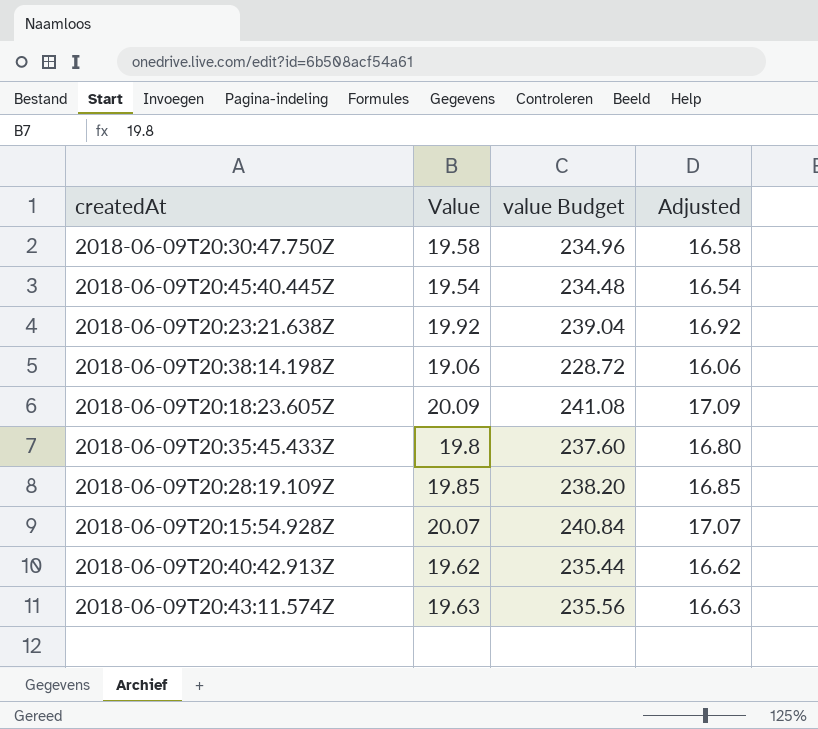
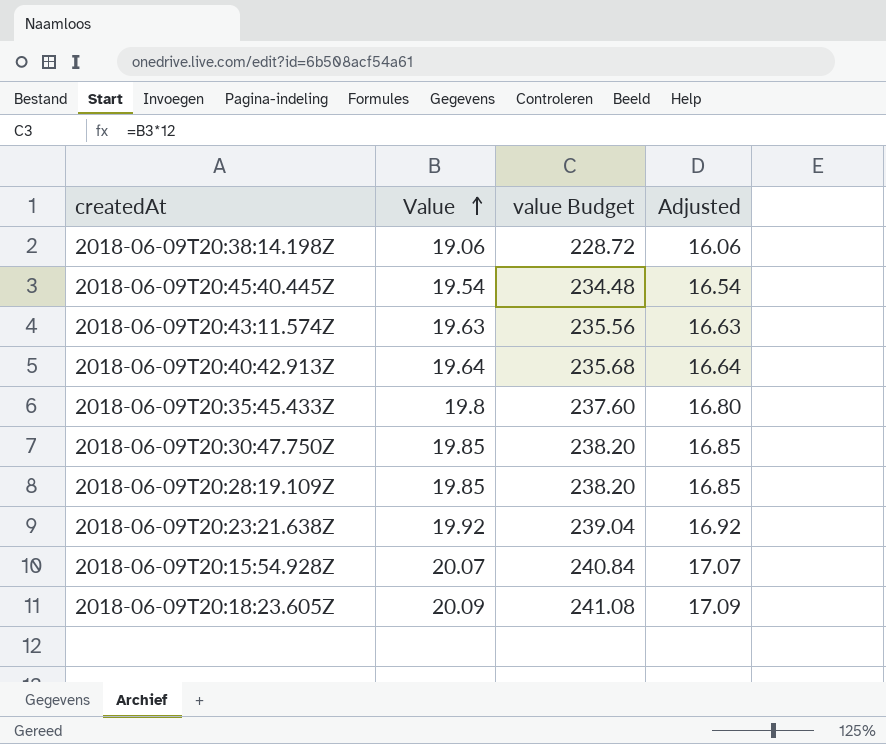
row order: none -> Value ascending
2018-06-09T20:40:42.913Z | Value: 19.62 -> 19.64
2018-06-09T20:40:42.913Z | value Budget: 235.44 -> 235.68
2018-06-09T20:40:42.913Z | Adjusted: 16.62 -> 16.64
2018-06-09T20:30:47.750Z | Value: 19.58 -> 19.85
2018-06-09T20:30:47.750Z | value Budget: 234.96 -> 238.20
2018-06-09T20:30:47.750Z | Adjusted: 16.58 -> 16.85

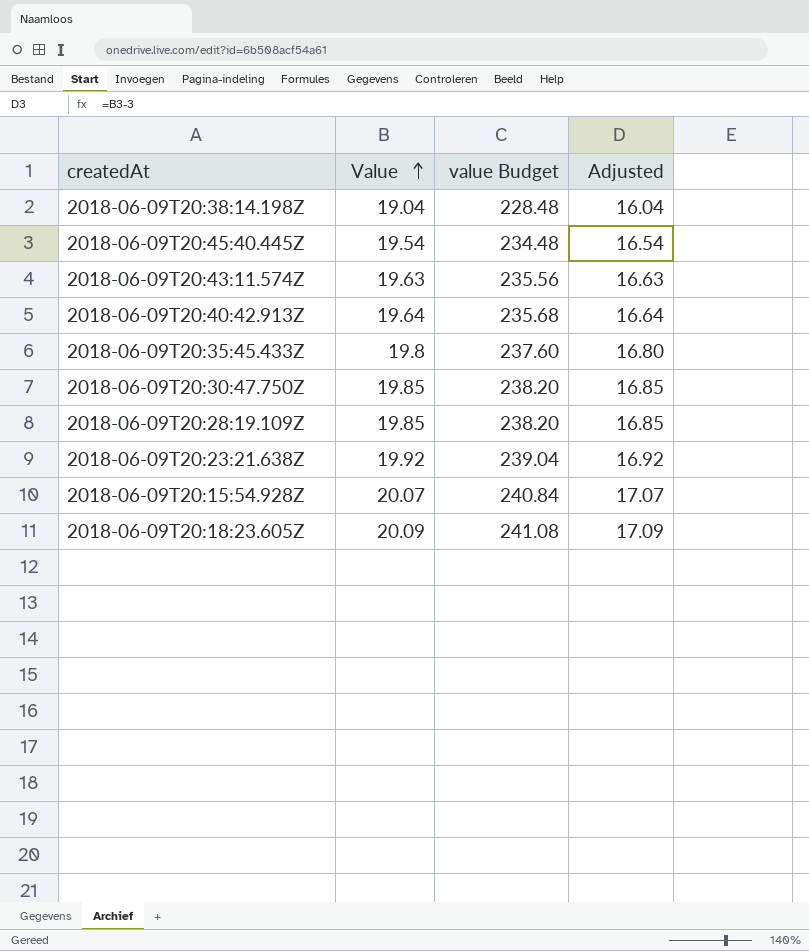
2018-06-09T20:38:14.198Z | Value: 19.06 -> 19.04
2018-06-09T20:38:14.198Z | value Budget: 228.72 -> 228.48
2018-06-09T20:38:14.198Z | Adjusted: 16.06 -> 16.04

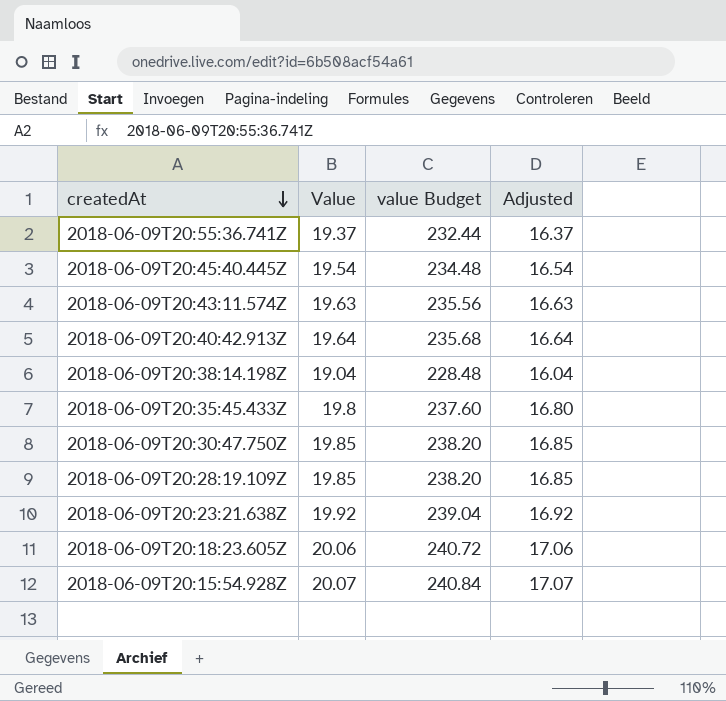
row order: Value ascending -> createdAt descending
row 2018-06-09T20:55:36.741Z: none -> 19.37 | 232.44 | 16.37
2018-06-09T20:18:23.605Z | Value: 20.09 -> 20.06
2018-06-09T20:18:23.605Z | value Budget: 241.08 -> 240.72
2018-06-09T20:18:23.605Z | Adjusted: 17.09 -> 17.06

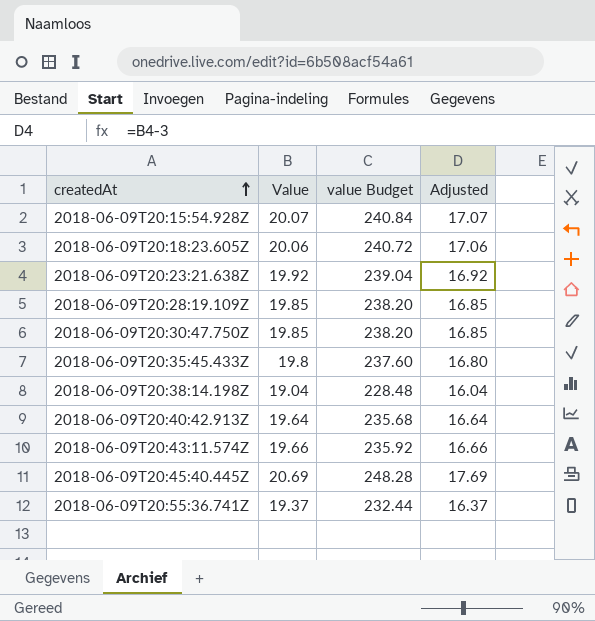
row order: createdAt descending -> createdAt ascending
2018-06-09T20:43:11.574Z | Value: 19.63 -> 19.66
2018-06-09T20:43:11.574Z | value Budget: 235.56 -> 235.92
2018-06-09T20:43:11.574Z | Adjusted: 16.63 -> 16.66
2018-06-09T20:45:40.445Z | Value: 19.54 -> 20.69
2018-06-09T20:45:40.445Z | value Budget: 234.48 -> 248.28
2018-06-09T20:45:40.445Z | Adjusted: 16.54 -> 17.69

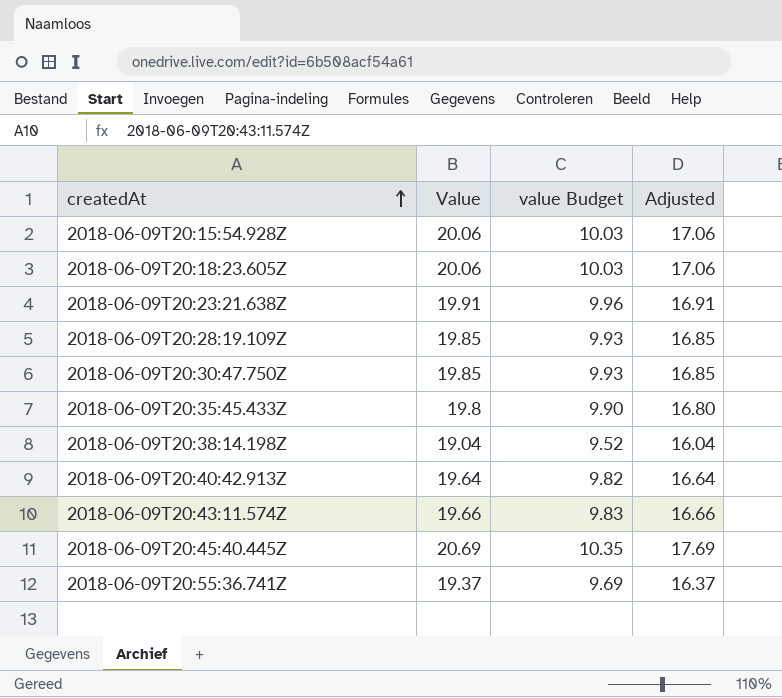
column value Budget | formula: [Value] * 12 -> [Value] * 0.5
2018-06-09T20:15:54.928Z | Value: 20.07 -> 20.06
2018-06-09T20:15:54.928Z | Adjusted: 17.07 -> 17.06
2018-06-09T20:23:21.638Z | Value: 19.92 -> 19.91
2018-06-09T20:23:21.638Z | Adjusted: 16.92 -> 16.91

